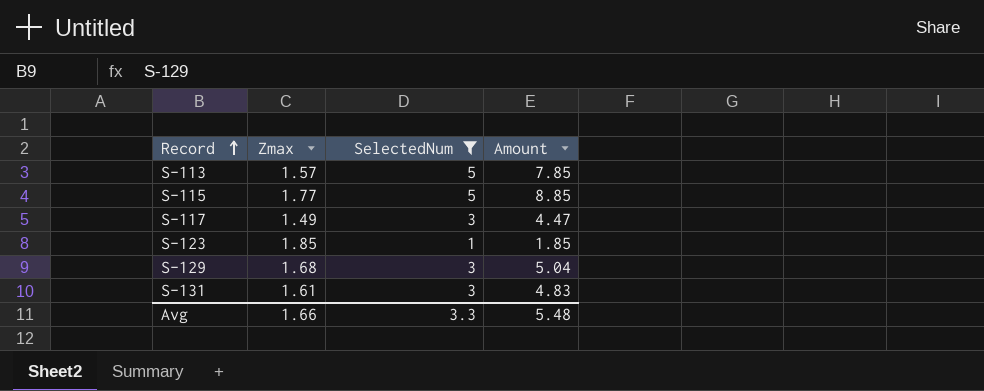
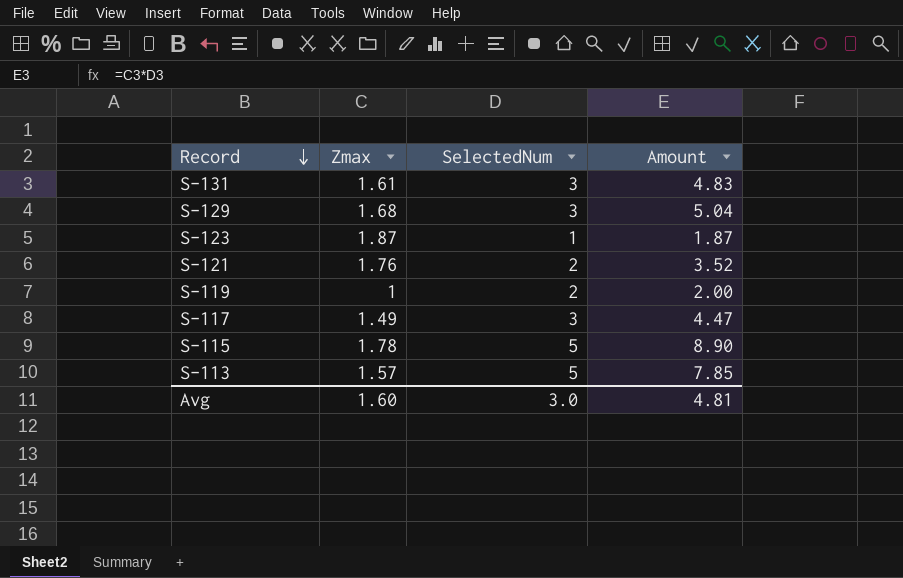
filter: SelectedNum != 2 -> none
row order: Record ascending -> Record descending
S-123 | Zmax: 1.85 -> 1.87
S-123 | Amount: 1.85 -> 1.87
S-115 | Zmax: 1.77 -> 1.78
S-115 | Amount: 8.85 -> 8.90
Avg | Zmax: 1.66 -> 1.60
Avg | SelectedNum: 3.3 -> 3.0
Avg | Amount: 5.48 -> 4.81

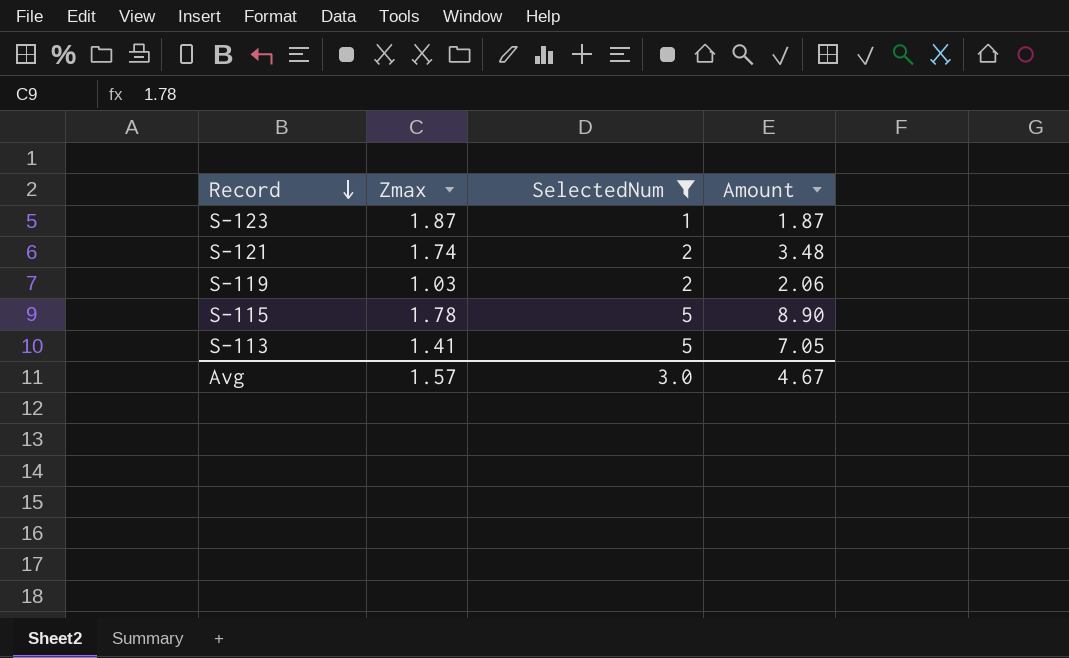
filter: none -> SelectedNum != 3
S-121 | Zmax: 1.76 -> 1.74
S-121 | Amount: 3.52 -> 3.48
S-119 | Zmax: 1 -> 1.03
S-119 | Amount: 2.00 -> 2.06
S-113 | Zmax: 1.57 -> 1.41
S-113 | Amount: 7.85 -> 7.05
Avg | Zmax: 1.60 -> 1.57
Avg | Amount: 4.81 -> 4.67

